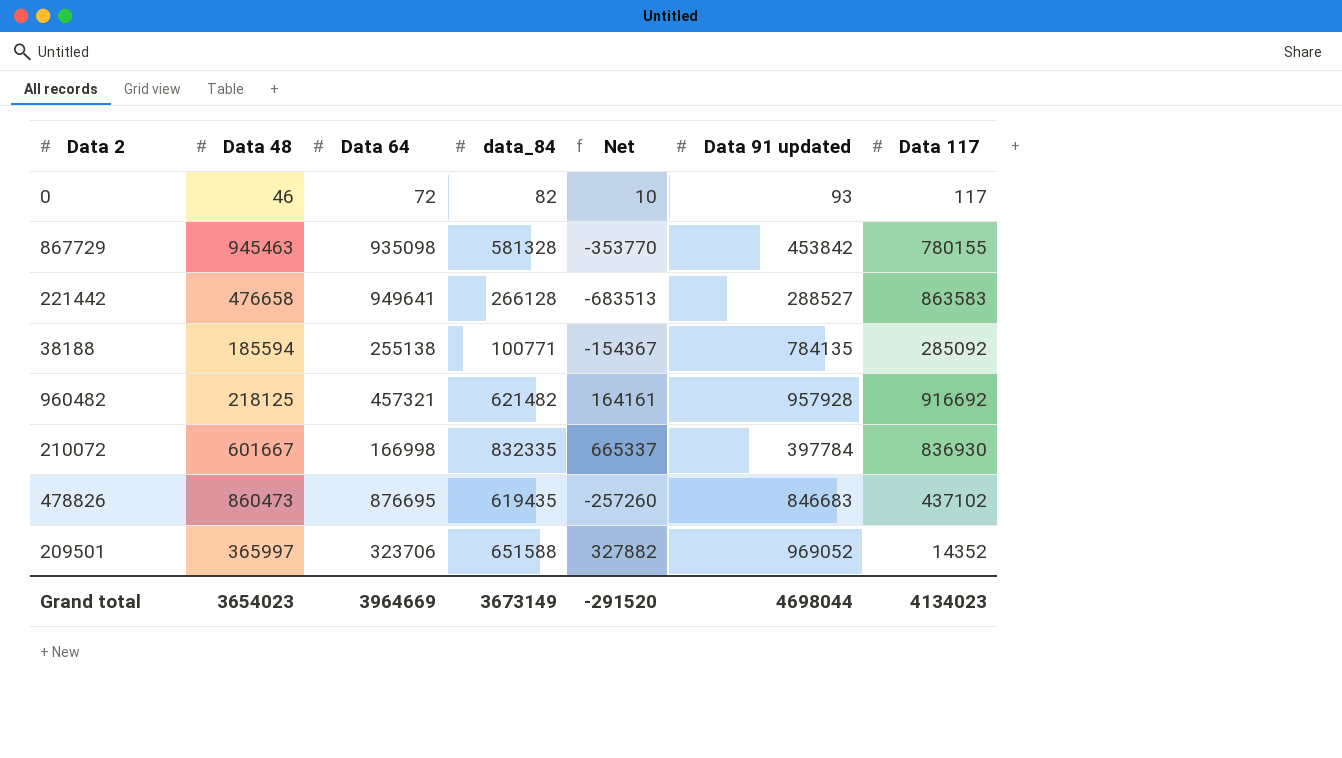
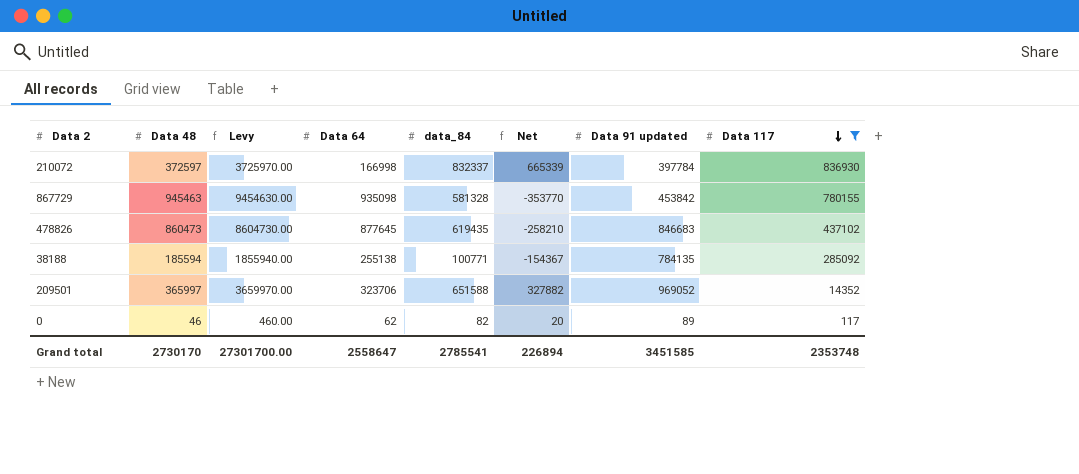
filter: none -> Data 117 <= 836930
row order: none -> Data 117 descending
column Levy | formula: none -> [Data 48] * 10
210072 | Data 48: 601667 -> 372597
210072 | data_84: 832335 -> 832337
210072 | Net: 665337 -> 665339
478826 | Data 64: 876695 -> 877645
478826 | Net: -257260 -> -258210
0 | Data 64: 72 -> 62
0 | Net: 10 -> 20
0 | Data 91 updated: 93 -> 89
Grand total | Data 48: 3654023 -> 2730170
Grand total | Data 64: 3964669 -> 2558647
Grand total | data_84: 3673149 -> 2785541
Grand total | Net: -291520 -> 226894
Grand total | Data 91 updated: 4698044 -> 3451585
Grand total | Data 117: 4134023 -> 2353748

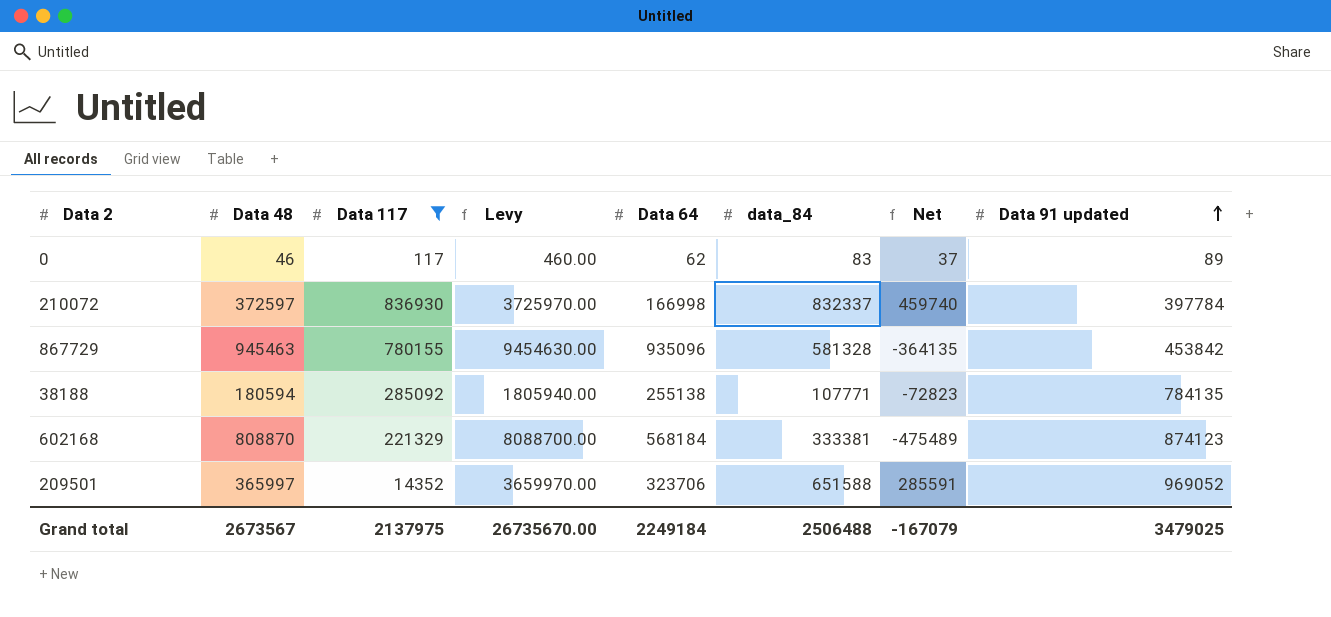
row order: Data 117 descending -> Data 91 updated ascending
column Data 117 | position: 8 -> 3
column Net | formula: [data_84] - [Data 64] -> [data_84] - [Data 48]
row 478826: 860473 | 8604730.00 | 877645 | 619435 | -258210 | 846683 | 437102 -> none
0 | data_84: 82 -> 83
867729 | Data 64: 935098 -> 935096
38188 | Data 48: 185594 -> 180594
38188 | Levy: 1855940.00 -> 1805940.00
38188 | data_84: 100771 -> 107771
row 602168: none -> 808870 | 221329 | 8088700.00 | 568184 | 333381 | -475489 | 874123
Grand total | Data 48: 2730170 -> 2673567
Grand total | Data 117: 2353748 -> 2137975
Grand total | Levy: 27301700.00 -> 26735670.00
Grand total | Data 64: 2558647 -> 2249184
Grand total | data_84: 2785541 -> 2506488
Grand total | Net: 226894 -> -167079
Grand total | Data 91 updated: 3451585 -> 3479025

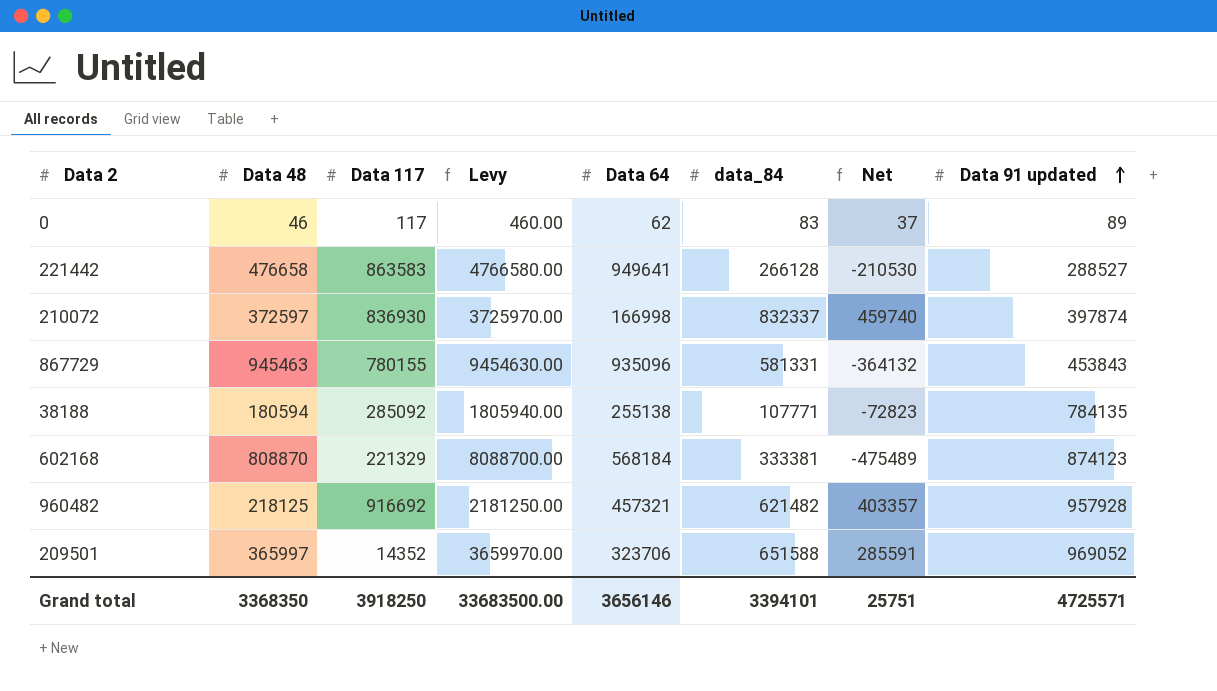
filter: Data 117 <= 836930 -> none
210072 | Data 91 updated: 397784 -> 397874
867729 | data_84: 581328 -> 581331
867729 | Net: -364135 -> -364132
867729 | Data 91 updated: 453842 -> 453843
Grand total | Data 48: 2673567 -> 3368350
Grand total | Data 117: 2137975 -> 3918250
Grand total | Levy: 26735670.00 -> 33683500.00
Grand total | Data 64: 2249184 -> 3656146
Grand total | data_84: 2506488 -> 3394101
Grand total | Net: -167079 -> 25751
Grand total | Data 91 updated: 3479025 -> 4725571

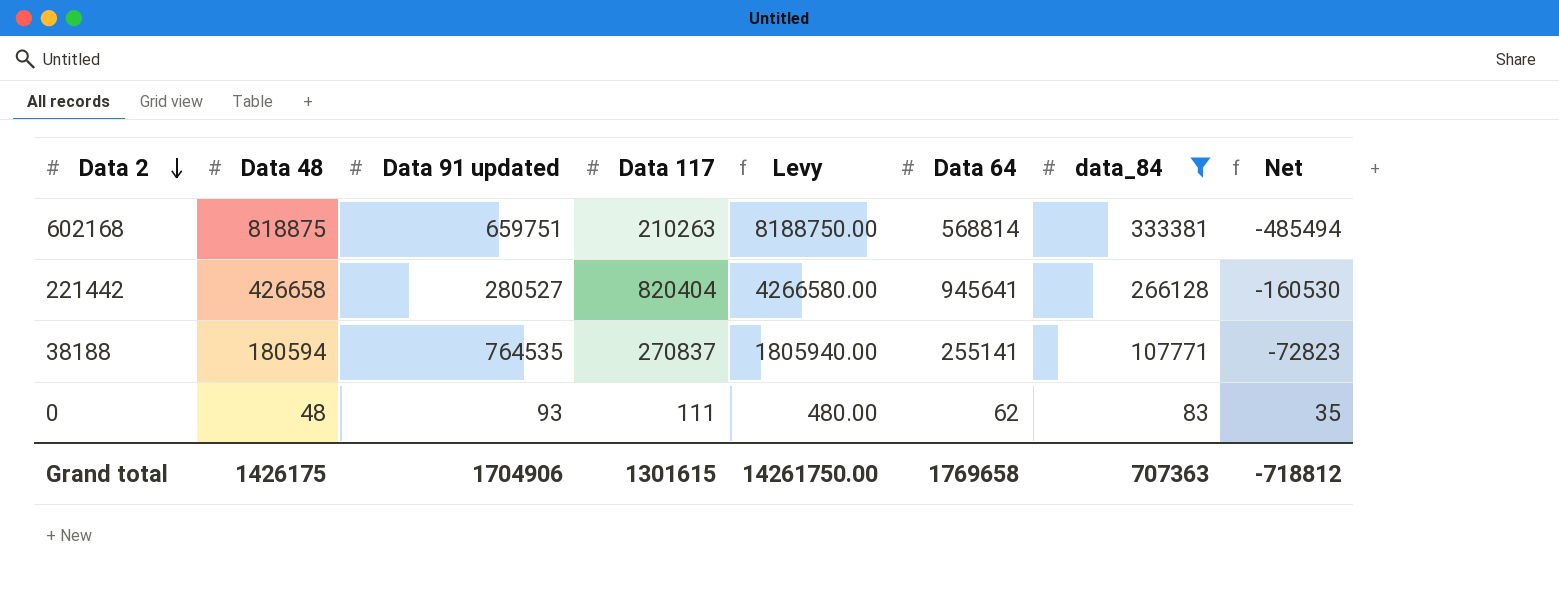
filter: none -> data_84 <= 333381
row order: Data 91 updated ascending -> Data 2 descending
column Data 91 updated | position: 8 -> 3
602168 | Data 48: 808870 -> 818875
602168 | Data 91 updated: 874123 -> 659751
602168 | Data 117: 221329 -> 210263
602168 | Levy: 8088700.00 -> 8188750.00
602168 | Data 64: 568184 -> 568814
602168 | Net: -475489 -> -485494
221442 | Data 48: 476658 -> 426658
221442 | Data 91 updated: 288527 -> 280527
221442 | Data 117: 863583 -> 820404
221442 | Levy: 4766580.00 -> 4266580.00
221442 | Data 64: 949641 -> 945641
221442 | Net: -210530 -> -160530
38188 | Data 91 updated: 784135 -> 764535
38188 | Data 117: 285092 -> 270837
38188 | Data 64: 255138 -> 255141
0 | Data 48: 46 -> 48
0 | Data 91 updated: 89 -> 93
0 | Data 117: 117 -> 111
0 | Levy: 460.00 -> 480.00
0 | Net: 37 -> 35
Grand total | Data 48: 3368350 -> 1426175
Grand total | Data 91 updated: 4725571 -> 1704906
Grand total | Data 117: 3918250 -> 1301615
Grand total | Levy: 33683500.00 -> 14261750.00
Grand total | Data 64: 3656146 -> 1769658
Grand total | data_84: 3394101 -> 707363
Grand total | Net: 25751 -> -718812

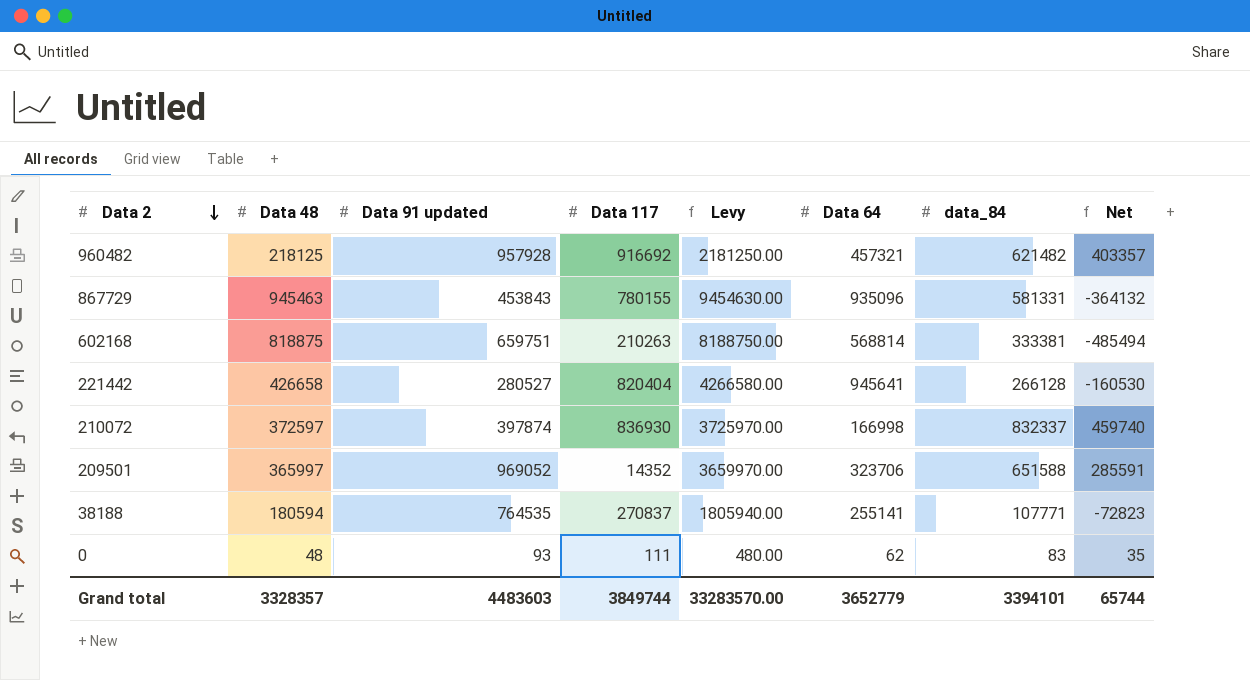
filter: data_84 <= 333381 -> none
Grand total | Data 48: 1426175 -> 3328357
Grand total | Data 91 updated: 1704906 -> 4483603
Grand total | Data 117: 1301615 -> 3849744
Grand total | Levy: 14261750.00 -> 33283570.00
Grand total | Data 64: 1769658 -> 3652779
Grand total | data_84: 707363 -> 3394101
Grand total | Net: -718812 -> 65744

